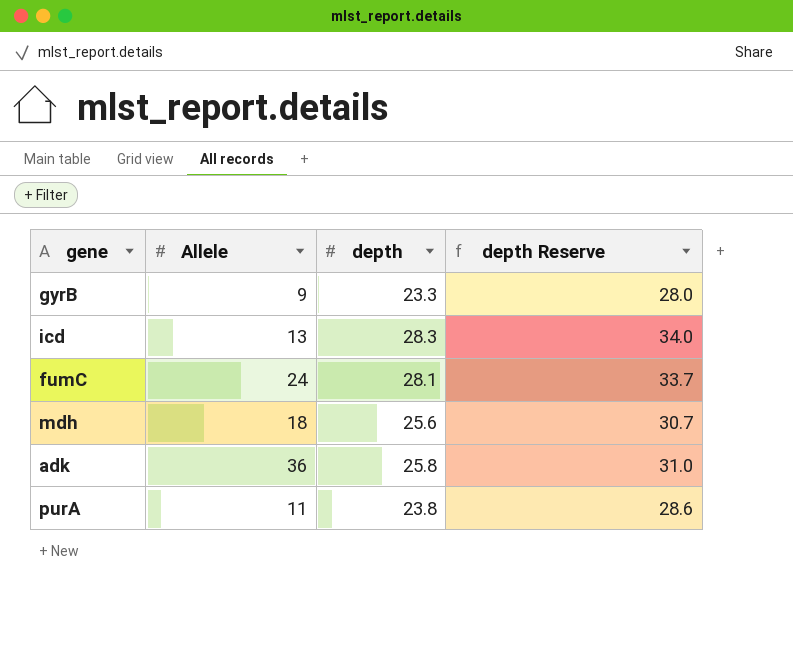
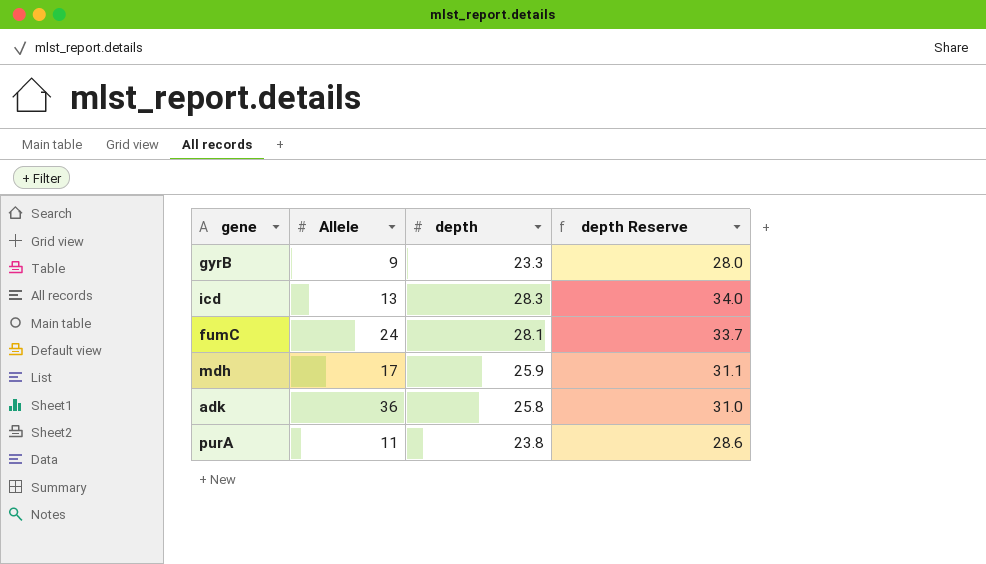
mdh | Allele: 18 -> 17
mdh | depth: 25.6 -> 25.9
mdh | depth Reserve: 30.7 -> 31.1

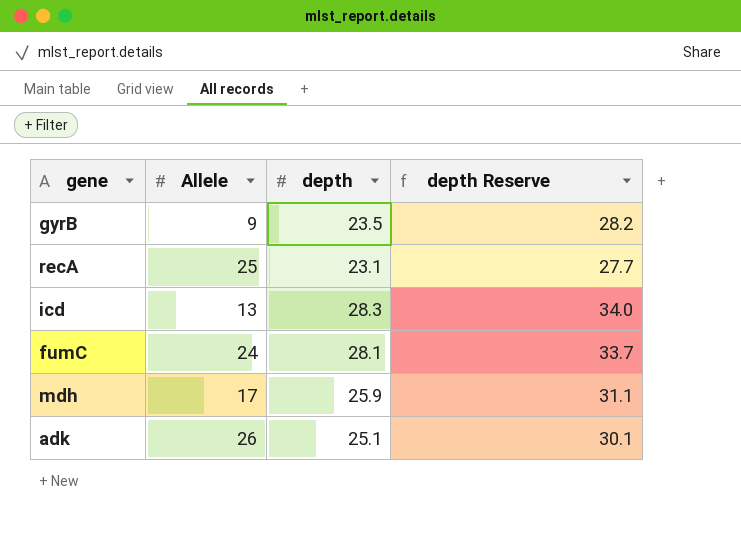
row purA: 11 | 23.8 | 28.6 -> none
gyrB | depth: 23.3 -> 23.5
gyrB | depth Reserve: 28.0 -> 28.2
row recA: none -> 25 | 23.1 | 27.7
adk | Allele: 36 -> 26
adk | depth: 25.8 -> 25.1
adk | depth Reserve: 31.0 -> 30.1

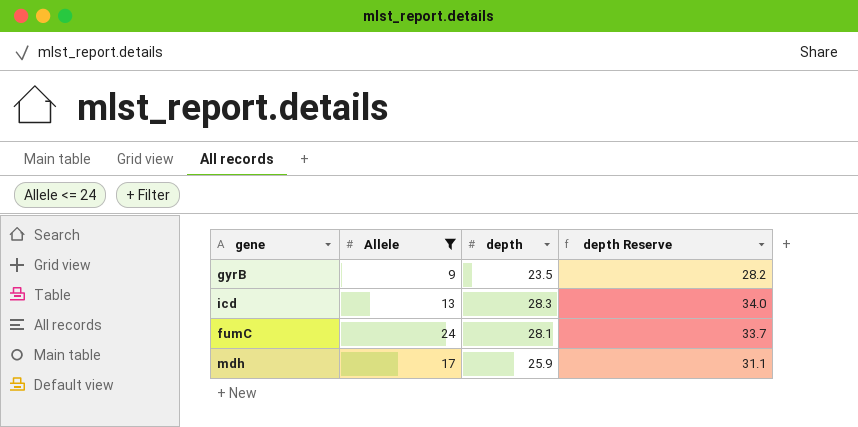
filter: none -> Allele <= 24

